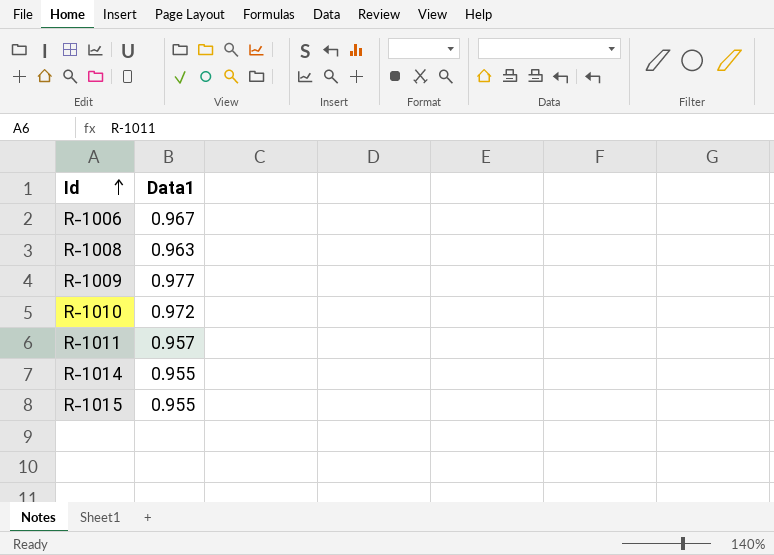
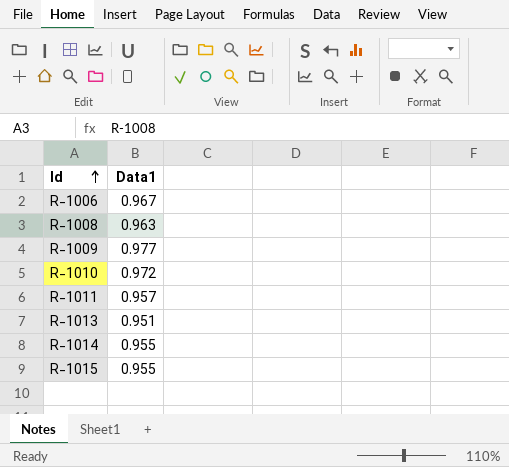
row R-1013: none -> 0.951

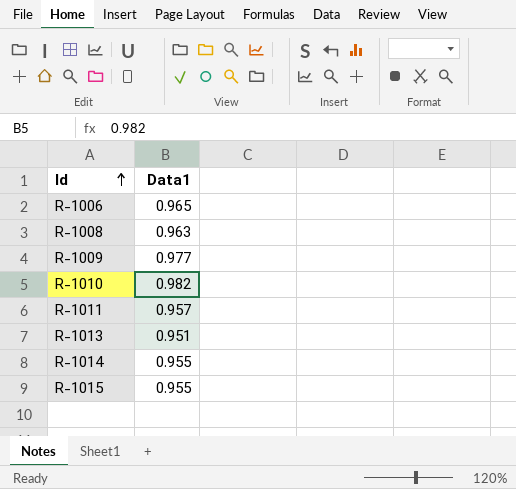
R-1006 | Data1: 0.967 -> 0.965
R-1010 | Data1: 0.972 -> 0.982

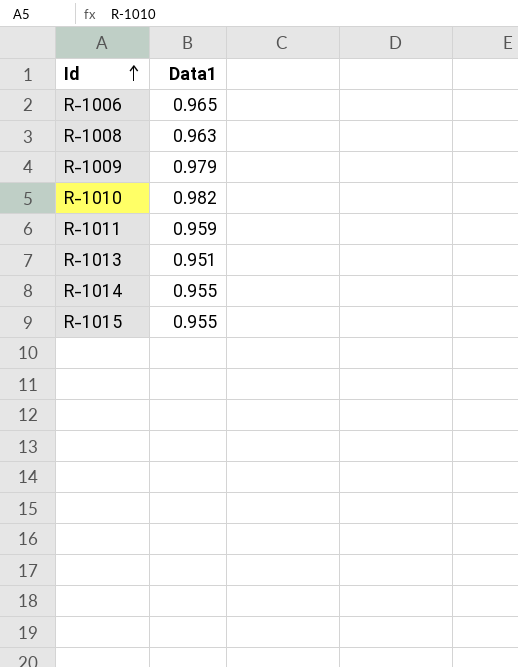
R-1009 | Data1: 0.977 -> 0.979
R-1011 | Data1: 0.957 -> 0.959

